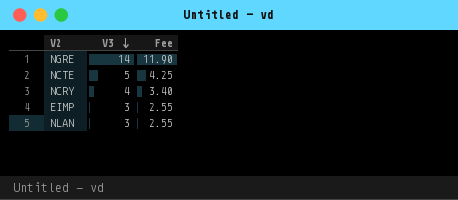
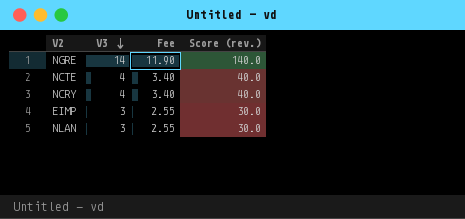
column Score (rev.) | formula: none -> [V3] * 10
NCTE | V3: 5 -> 4
NCTE | Fee: 4.25 -> 3.40

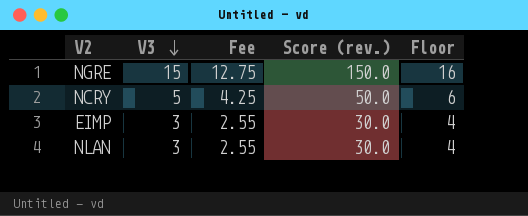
column Floor | formula: none -> [V3] + 1
row NCTE: 4 | 3.40 | 40.0 -> none
NGRE | V3: 14 -> 15
NGRE | Fee: 11.90 -> 12.75
NGRE | Score (rev.): 140.0 -> 150.0
NCRY | V3: 4 -> 5
NCRY | Fee: 3.40 -> 4.25
NCRY | Score (rev.): 40.0 -> 50.0

